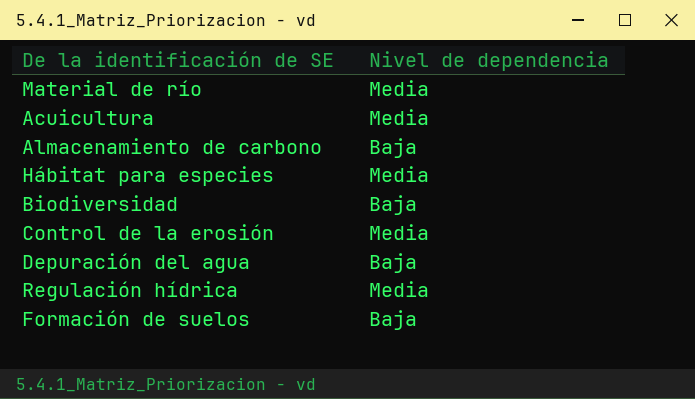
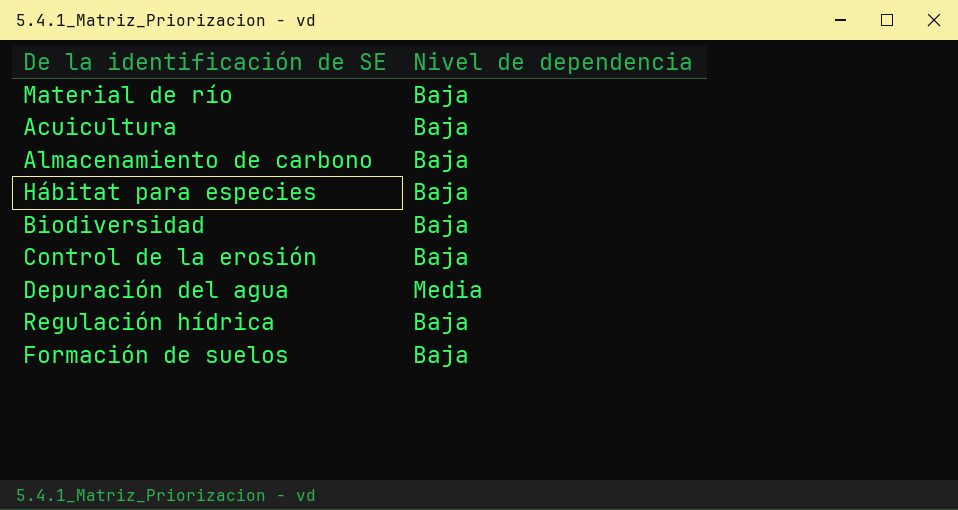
Material de río | Nivel de dependencia: Media -> Baja
Acuicultura | Nivel de dependencia: Media -> Baja
Hábitat para especies | Nivel de dependencia: Media -> Baja
Control de la erosión | Nivel de dependencia: Media -> Baja
Depuración del agua | Nivel de dependencia: Baja -> Media
Regulación hídrica | Nivel de dependencia: Media -> Baja

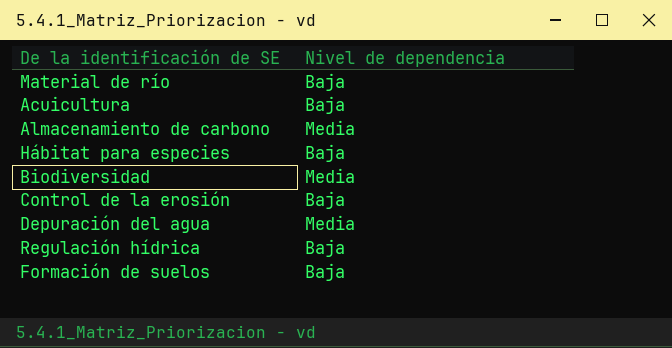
Almacenamiento de carbono | Nivel de dependencia: Baja -> Media
Biodiversidad | Nivel de dependencia: Baja -> Media

